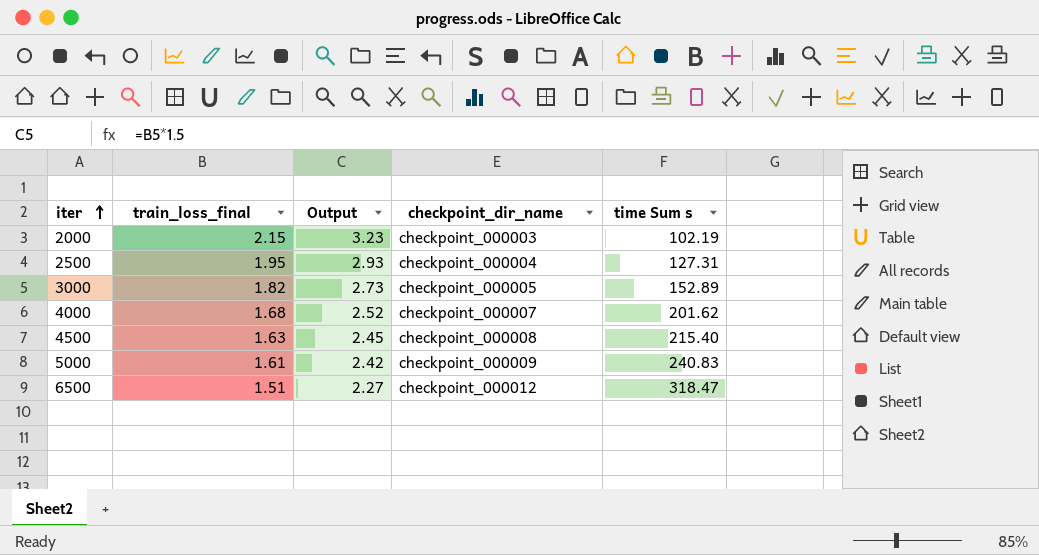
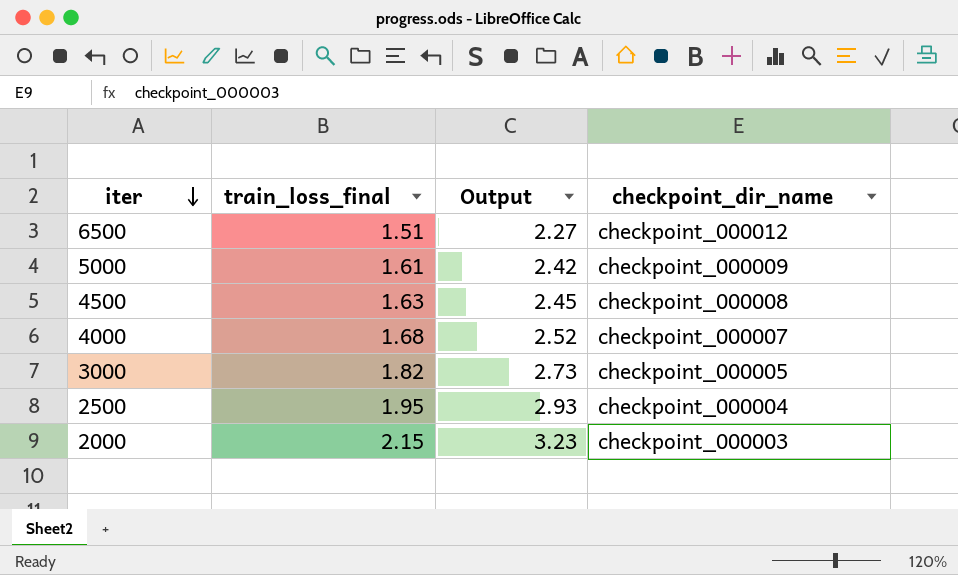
row order: iter ascending -> iter descending
column time Sum s | position: 5 -> none

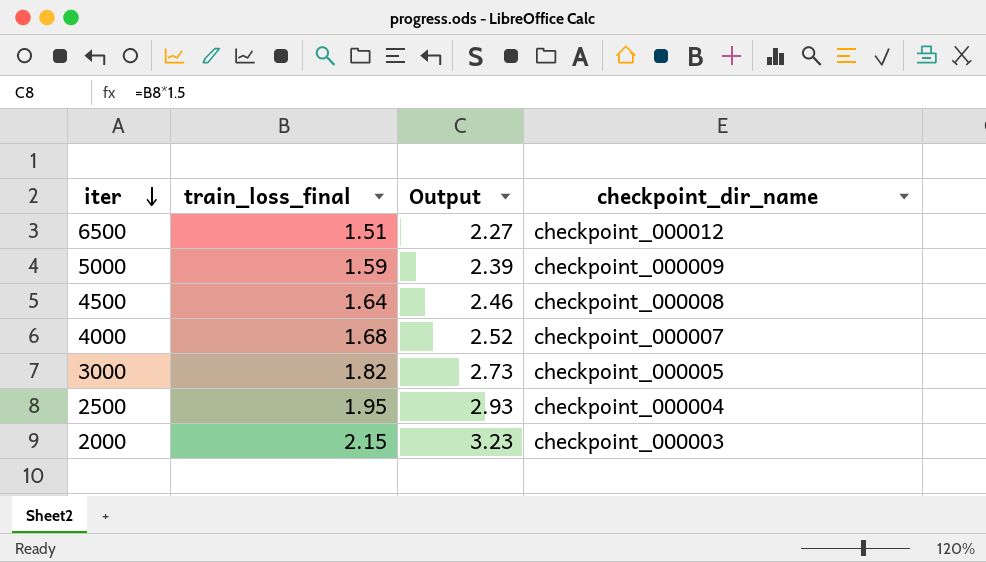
5000 | train_loss_final: 1.61 -> 1.59
5000 | Output: 2.42 -> 2.39
4500 | train_loss_final: 1.63 -> 1.64
4500 | Output: 2.45 -> 2.46

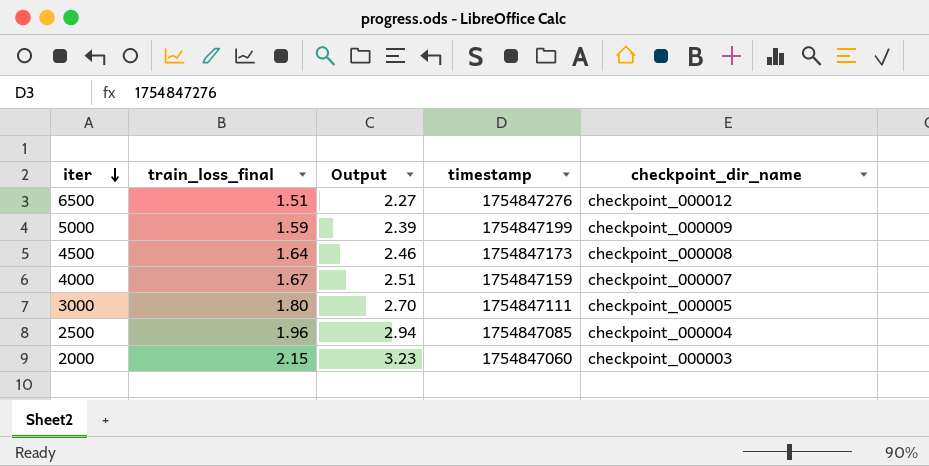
column timestamp | position: none -> 4
4000 | train_loss_final: 1.68 -> 1.67
4000 | Output: 2.52 -> 2.51
3000 | train_loss_final: 1.82 -> 1.80
3000 | Output: 2.73 -> 2.70
2500 | train_loss_final: 1.95 -> 1.96
2500 | Output: 2.93 -> 2.94

